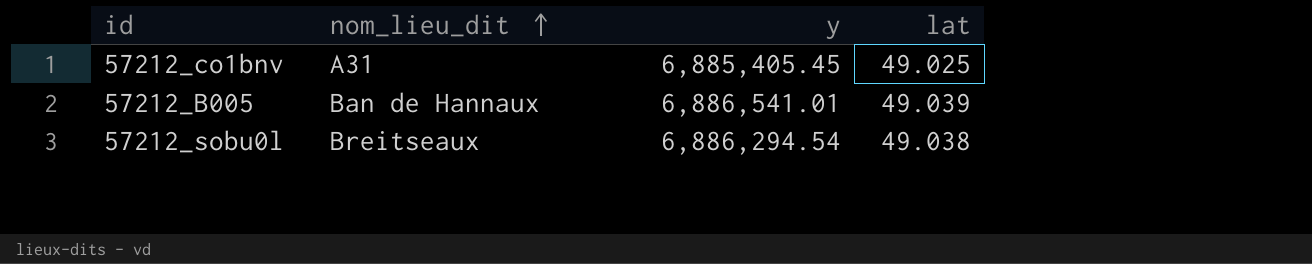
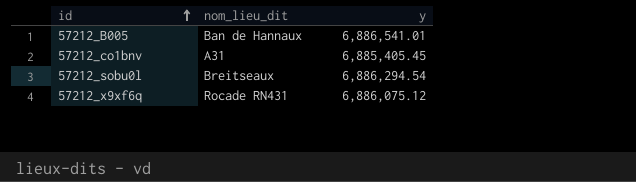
row order: nom_lieu_dit ascending -> id ascending
column lat | position: 4 -> none
row 57212_x9xf6q: none -> Rocade RN431 | 6,886,075.12

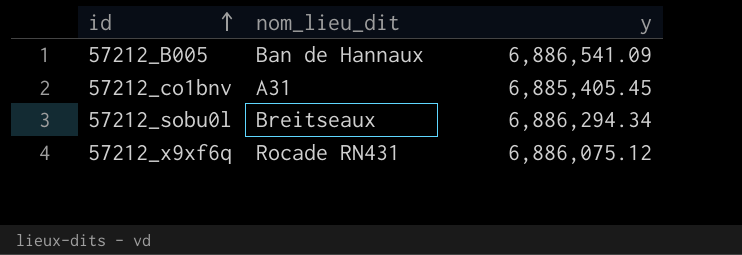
57212_B005 | y: 6,886,541.01 -> 6,886,541.09
57212_sobu0l | y: 6,886,294.54 -> 6,886,294.34

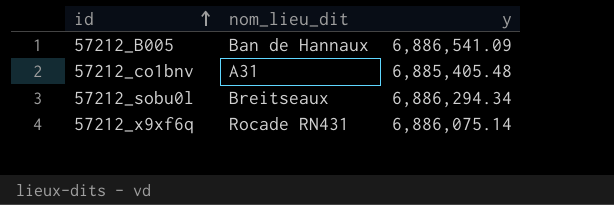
57212_co1bnv | y: 6,885,405.45 -> 6,885,405.48
57212_x9xf6q | y: 6,886,075.12 -> 6,886,075.14

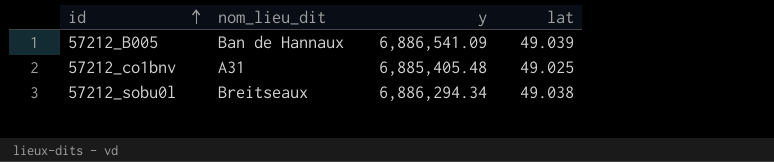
column lat | position: none -> 4
row 57212_x9xf6q: Rocade RN431 | 6,886,075.14 -> none

